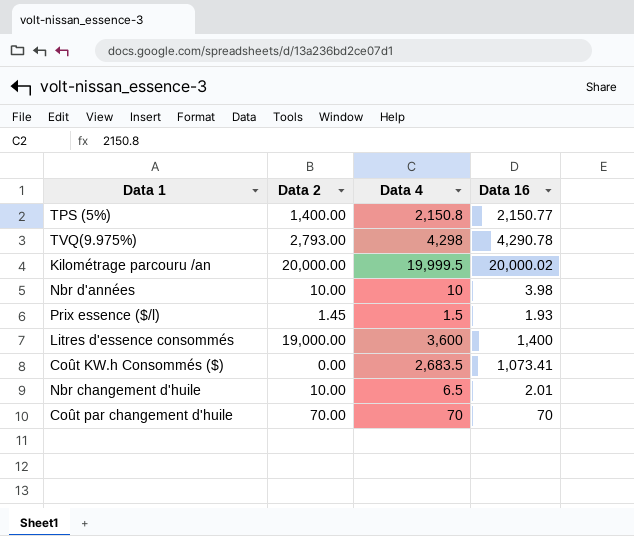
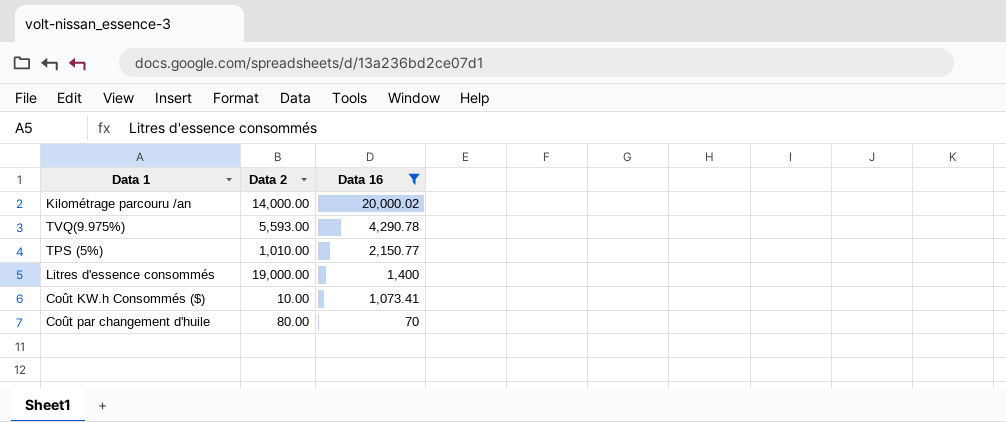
filter: none -> Data 16 >= 70
row order: none -> Data 16 descending
column Data 4 | position: 3 -> none
Kilométrage parcouru /an | Data 2: 20,000.00 -> 14,000.00
TVQ(9.975%) | Data 2: 2,793.00 -> 5,593.00
TPS (5%) | Data 2: 1,400.00 -> 1,010.00
Coût KW.h Consommés ($) | Data 2: 0.00 -> 10.00
Coût par changement d'huile | Data 2: 70.00 -> 80.00

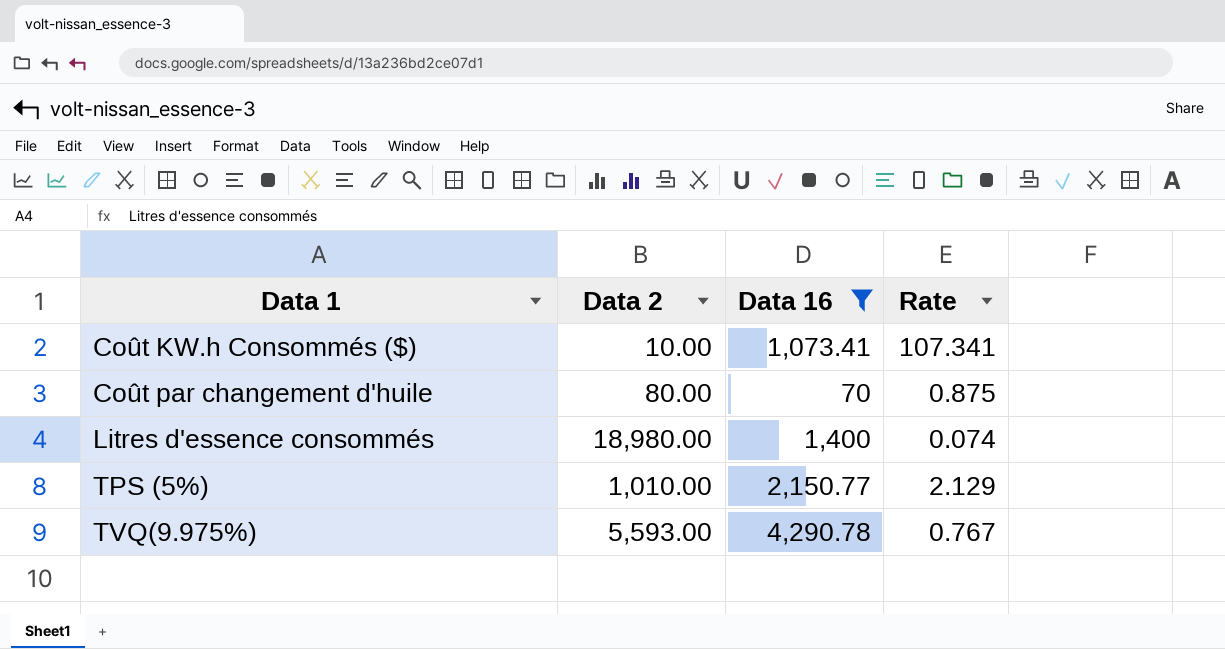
row order: Data 16 descending -> Data 1 ascending
column Rate | formula: none -> [Data 16] / [Data 2]
row Kilométrage parcouru /an: 14,000.00 | 20,000.02 -> none
Litres d'essence consommés | Data 2: 19,000.00 -> 18,980.00

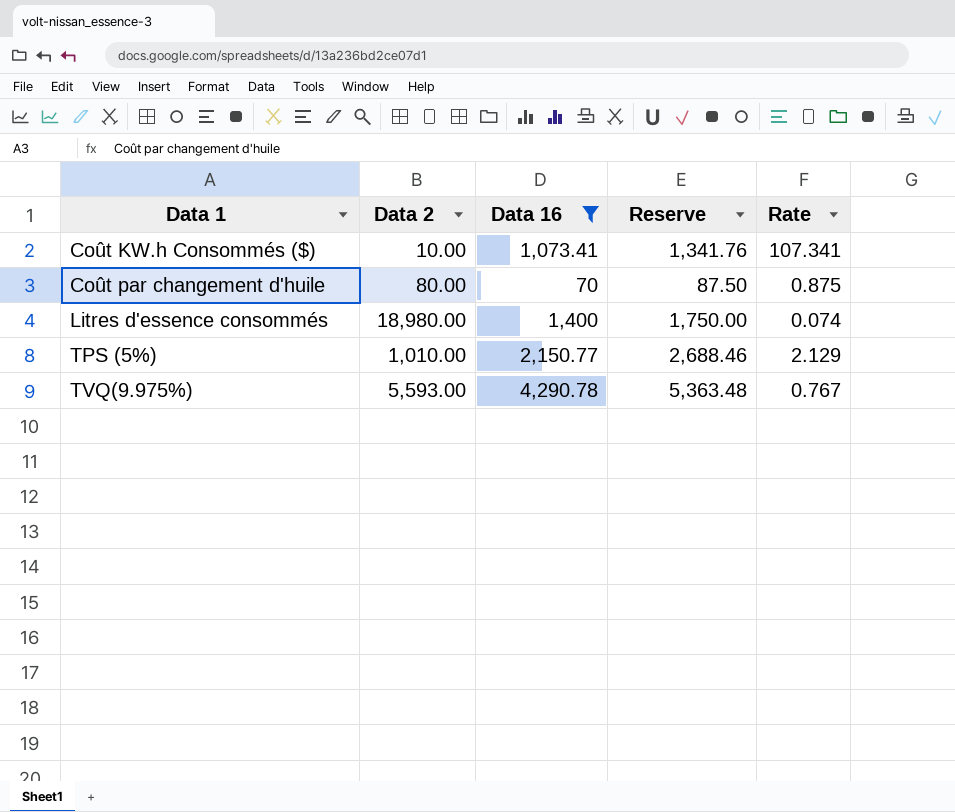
column Reserve | formula: none -> [Data 16] * 1.25

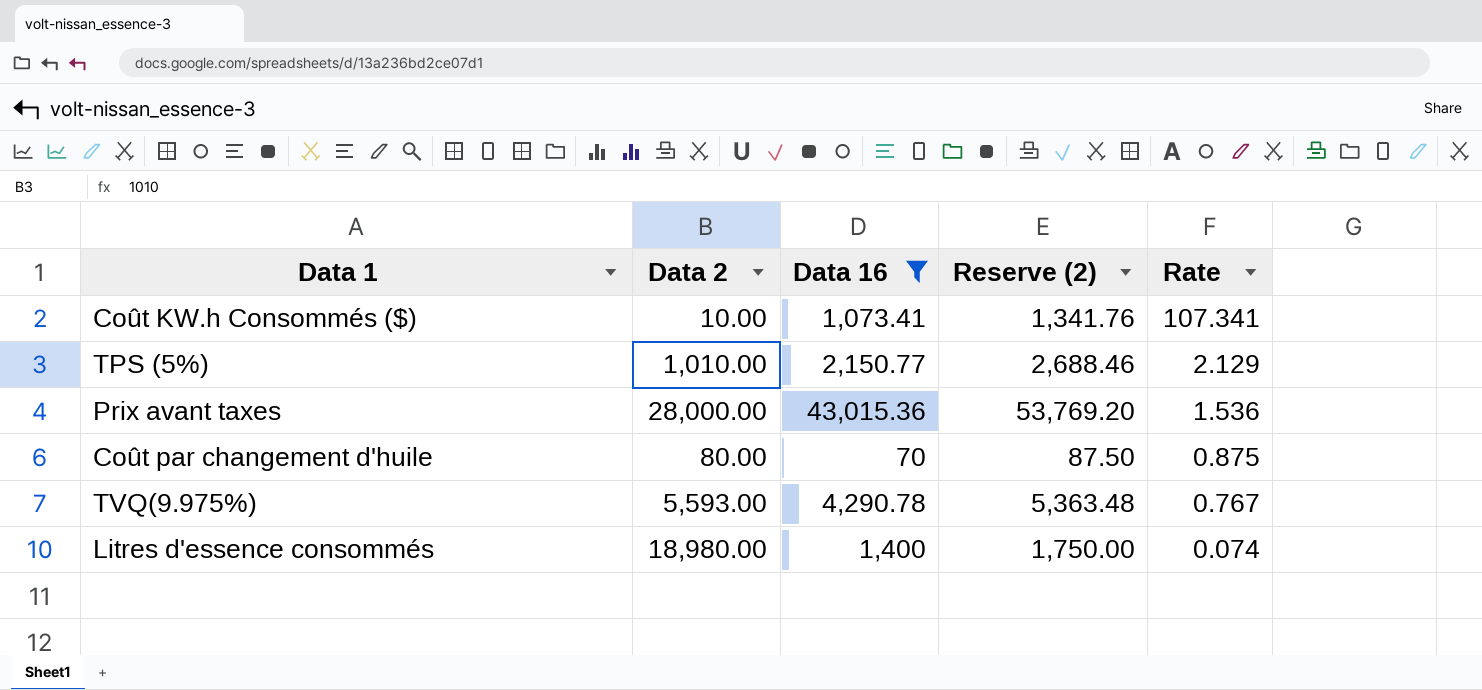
row order: Data 1 ascending -> Rate descending
column name: Reserve -> Reserve (2)
row Prix avant taxes: none -> 28,000.00 | 43,015.36 | 53,769.20 | 1.536

